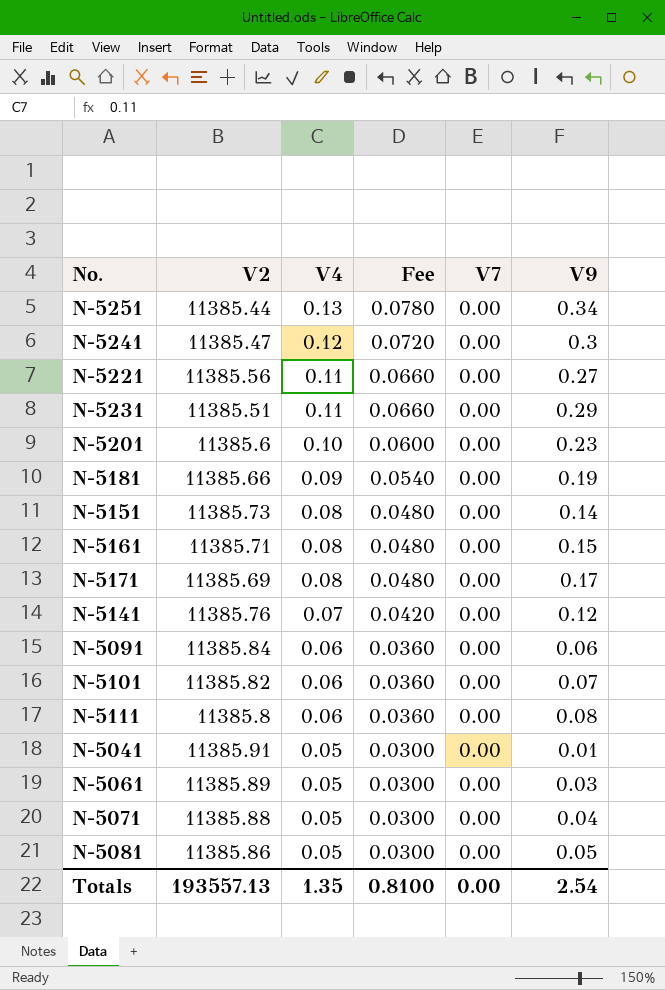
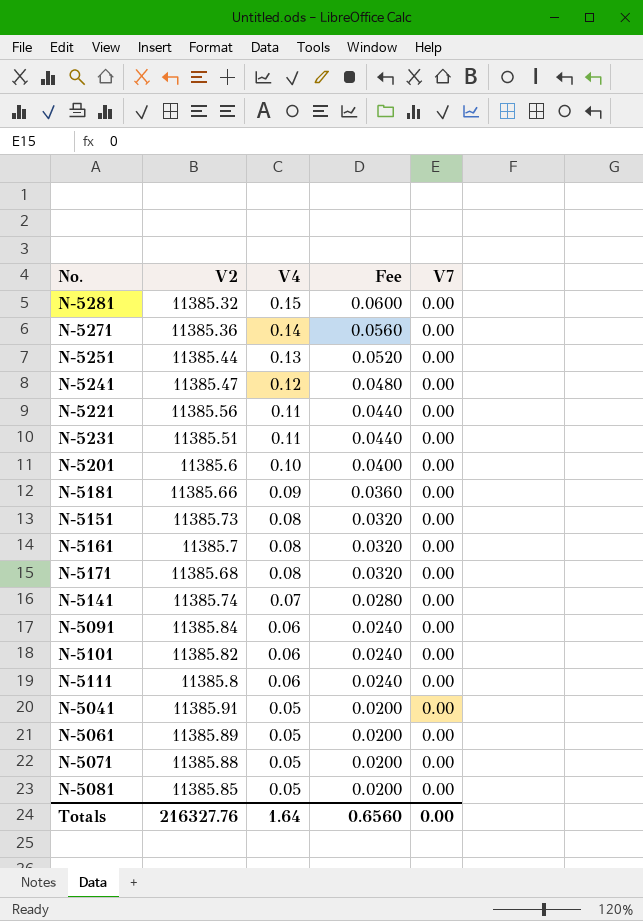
column V9 | position: 6 -> none
column Fee | formula: [V4] * 0.6 -> [V4] * 0.4
row N-5281: none -> 11385.32 | 0.15 | 0.0600 | 0.00
row N-5271: none -> 11385.36 | 0.14 | 0.0560 | 0.00
N-5161 | V2: 11385.71 -> 11385.7
N-5171 | V2: 11385.69 -> 11385.68
N-5141 | V2: 11385.76 -> 11385.74
N-5081 | V2: 11385.86 -> 11385.85
Totals | V2: 193557.13 -> 216327.76
Totals | V4: 1.35 -> 1.64
Totals | Fee: 0.8100 -> 0.6560

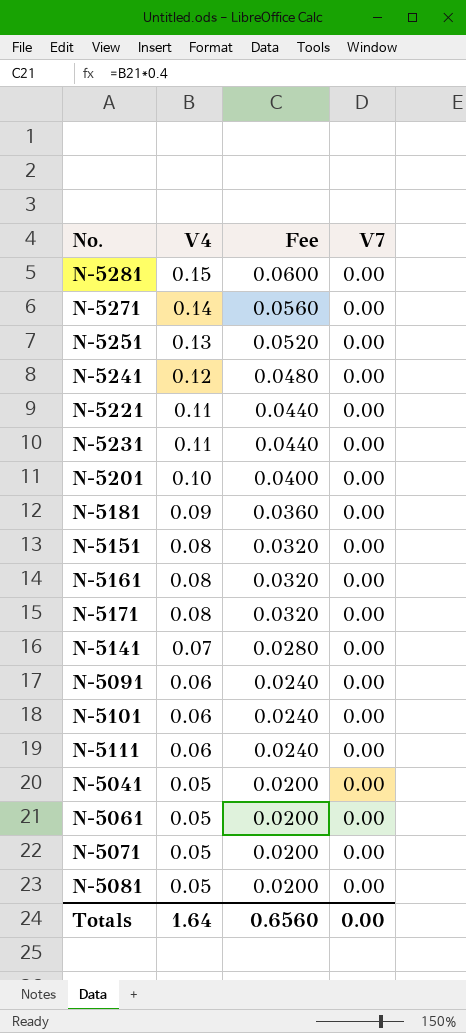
column V2 | position: 2 -> none

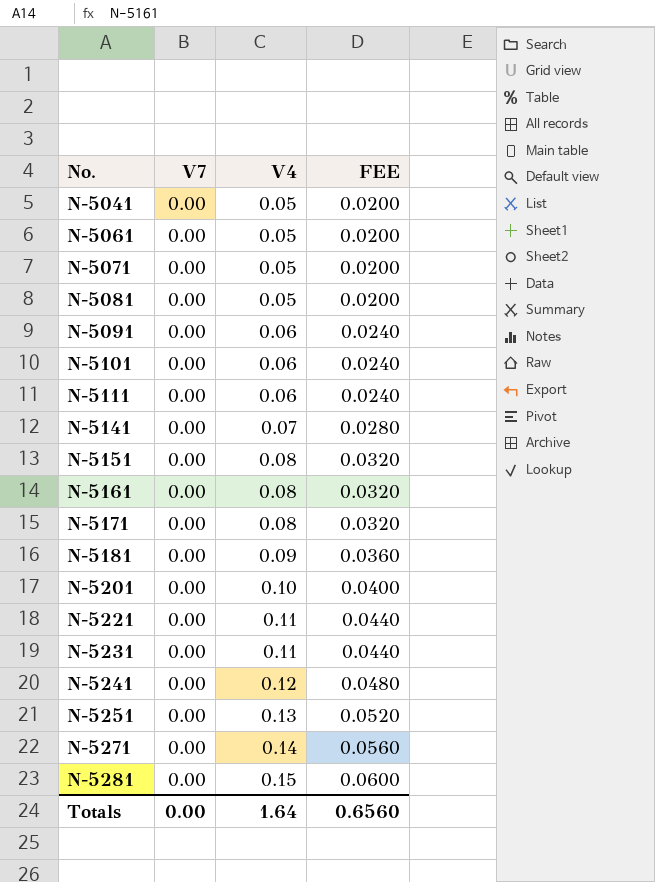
row order: V4 descending -> No. ascending
column V7 | position: 4 -> 2
column name: Fee -> FEE

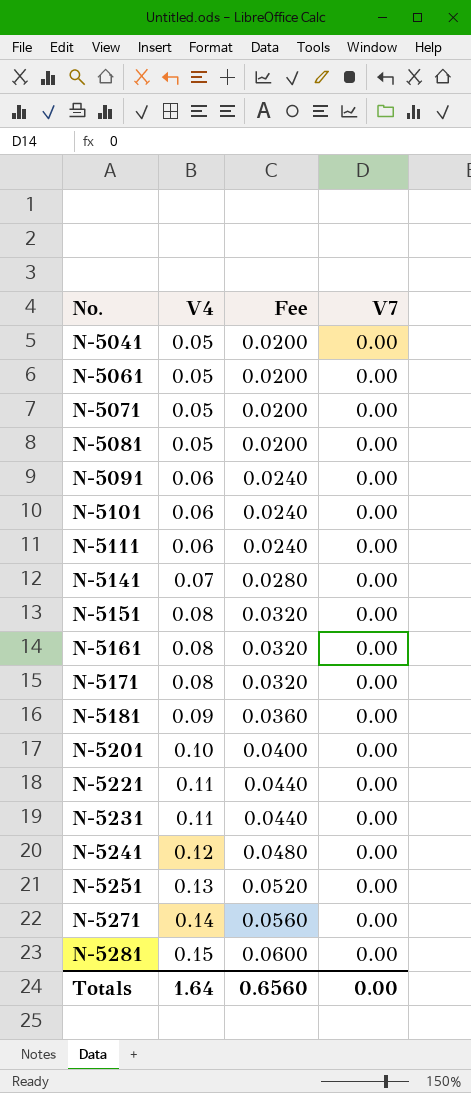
column name: FEE -> Fee
column V7 | position: 2 -> 4

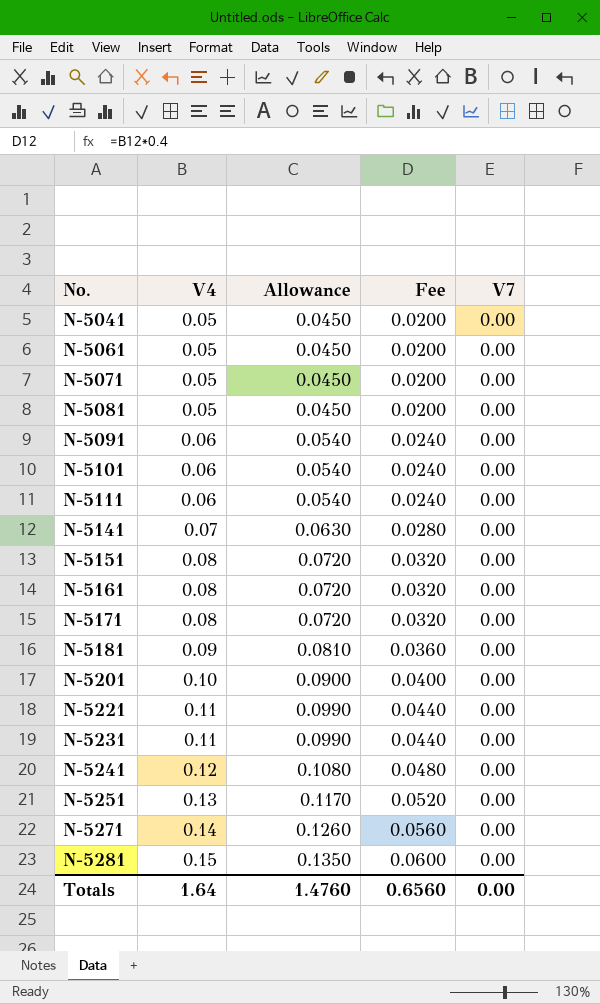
column Allowance | formula: none -> [V4] * 0.9

